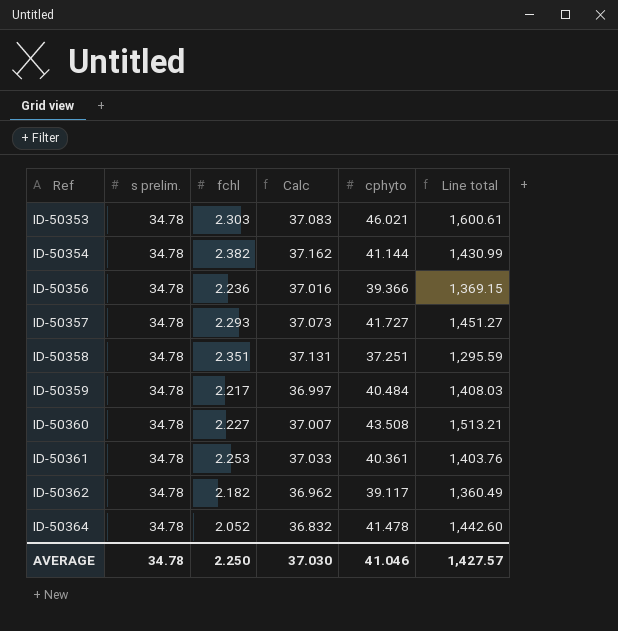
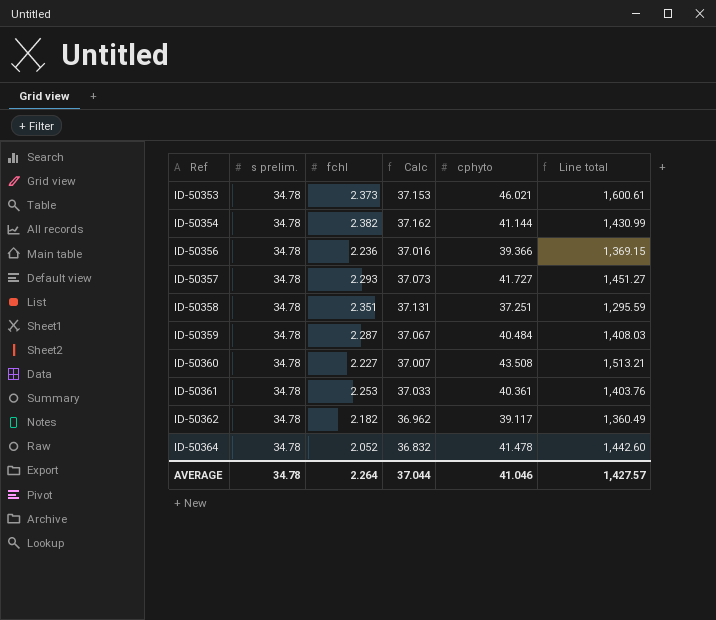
ID-50353 | fchl: 2.303 -> 2.373
ID-50353 | Calc: 37.083 -> 37.153
ID-50359 | fchl: 2.217 -> 2.287
ID-50359 | Calc: 36.997 -> 37.067
AVERAGE | fchl: 2.250 -> 2.264
AVERAGE | Calc: 37.030 -> 37.044

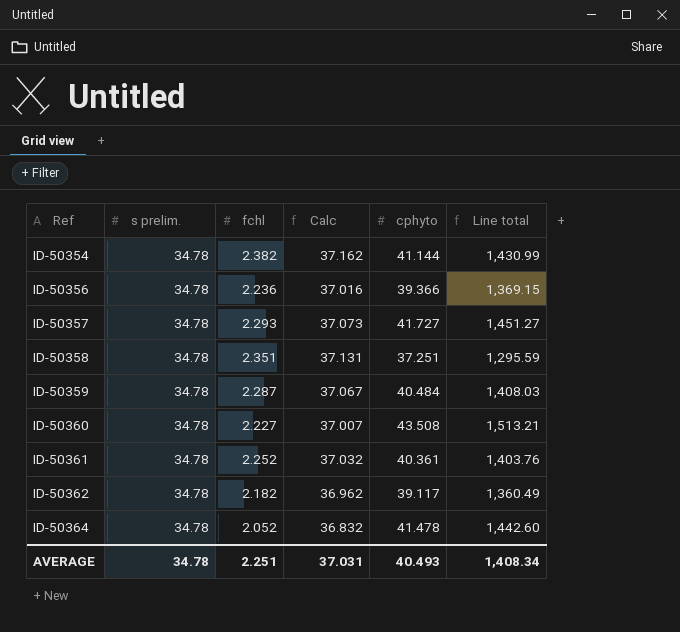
row ID-50353: 34.78 | 2.373 | 37.153 | 46.021 | 1,600.61 -> none
ID-50361 | fchl: 2.253 -> 2.252
ID-50361 | Calc: 37.033 -> 37.032
AVERAGE | fchl: 2.264 -> 2.251
AVERAGE | Calc: 37.044 -> 37.031
AVERAGE | cphyto: 41.046 -> 40.493
AVERAGE | Line total: 1,427.57 -> 1,408.34

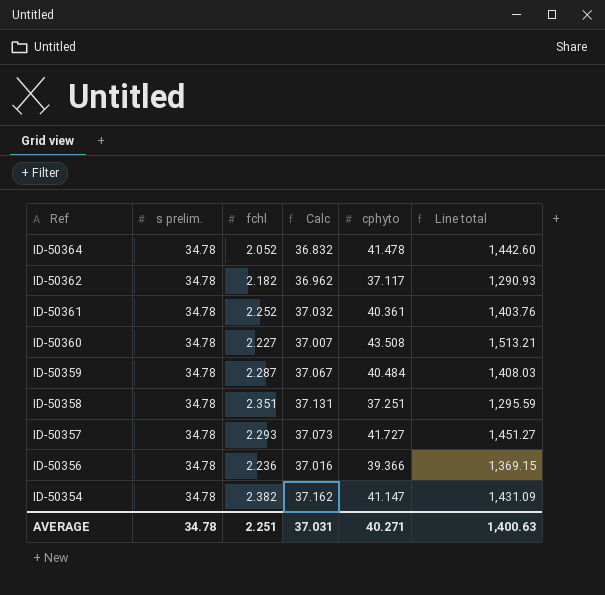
row order: Ref ascending -> Ref descending
ID-50362 | cphyto: 39.117 -> 37.117
ID-50362 | Line total: 1,360.49 -> 1,290.93
ID-50354 | cphyto: 41.144 -> 41.147
ID-50354 | Line total: 1,430.99 -> 1,431.09
AVERAGE | cphyto: 40.493 -> 40.271
AVERAGE | Line total: 1,408.34 -> 1,400.63

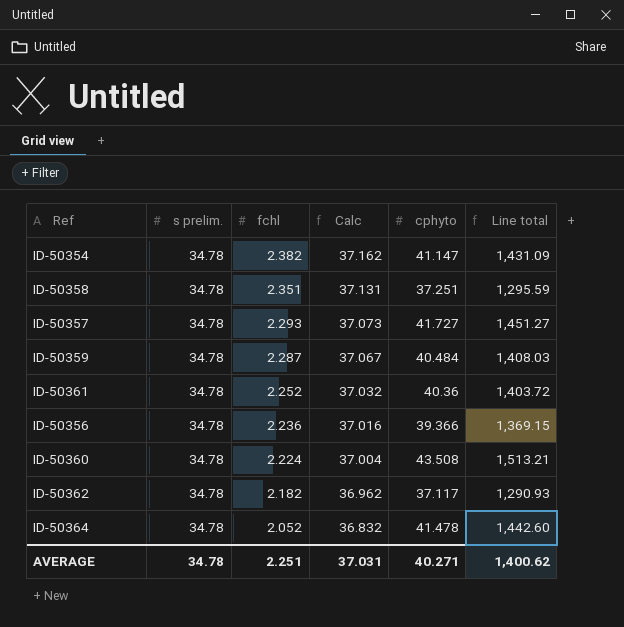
row order: Ref descending -> fchl descending
ID-50361 | cphyto: 40.361 -> 40.36
ID-50361 | Line total: 1,403.76 -> 1,403.72
ID-50360 | fchl: 2.227 -> 2.224
ID-50360 | Calc: 37.007 -> 37.004
AVERAGE | Line total: 1,400.63 -> 1,400.62

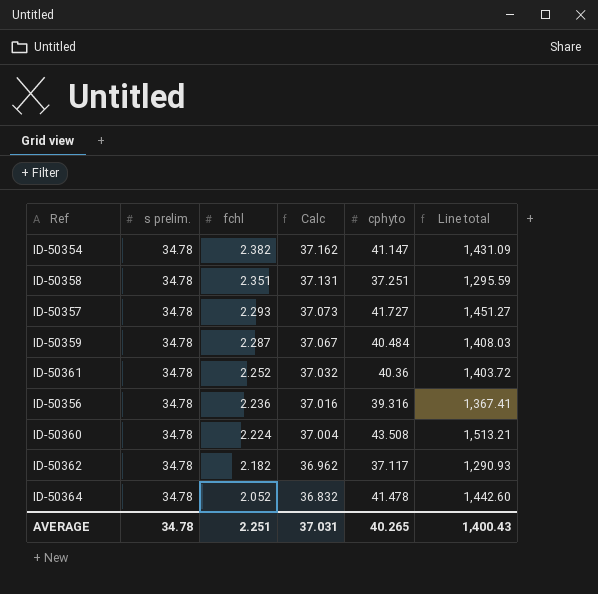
ID-50356 | cphyto: 39.366 -> 39.316
ID-50356 | Line total: 1,369.15 -> 1,367.41
AVERAGE | cphyto: 40.271 -> 40.265
AVERAGE | Line total: 1,400.62 -> 1,400.43

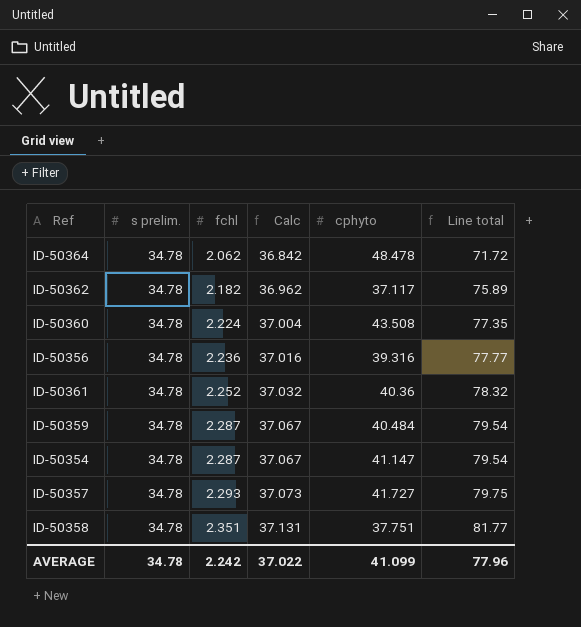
row order: fchl descending -> fchl ascending
column Line total | formula: [s prelim.] * [cphyto] -> [s prelim.] * [fchl]
ID-50364 | fchl: 2.052 -> 2.062
ID-50364 | Calc: 36.832 -> 36.842
ID-50364 | cphyto: 41.478 -> 48.478
ID-50354 | fchl: 2.382 -> 2.287
ID-50354 | Calc: 37.162 -> 37.067
ID-50358 | cphyto: 37.251 -> 37.751
AVERAGE | fchl: 2.251 -> 2.242
AVERAGE | Calc: 37.031 -> 37.022
AVERAGE | cphyto: 40.265 -> 41.099
AVERAGE | Line total: 1,400.43 -> 77.96

